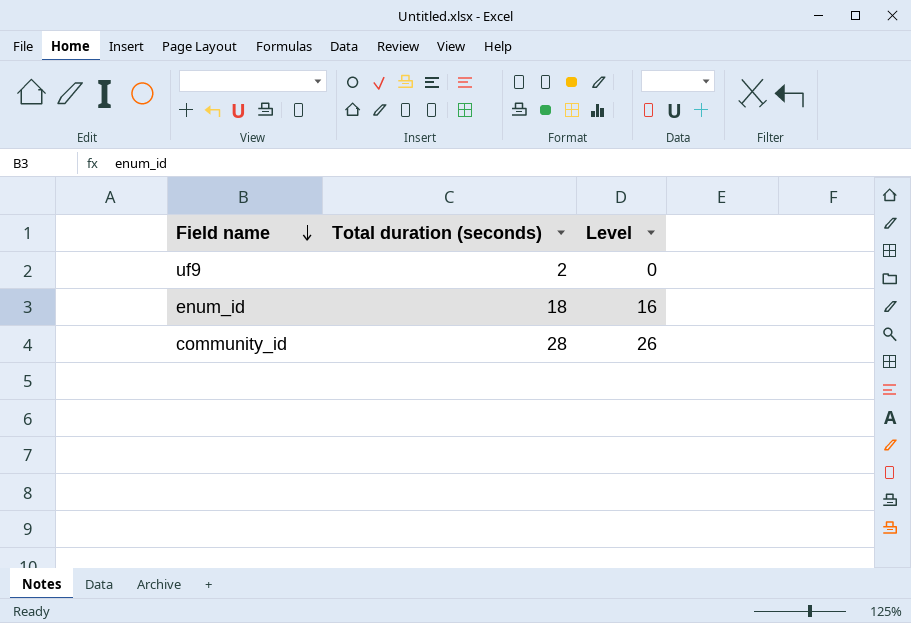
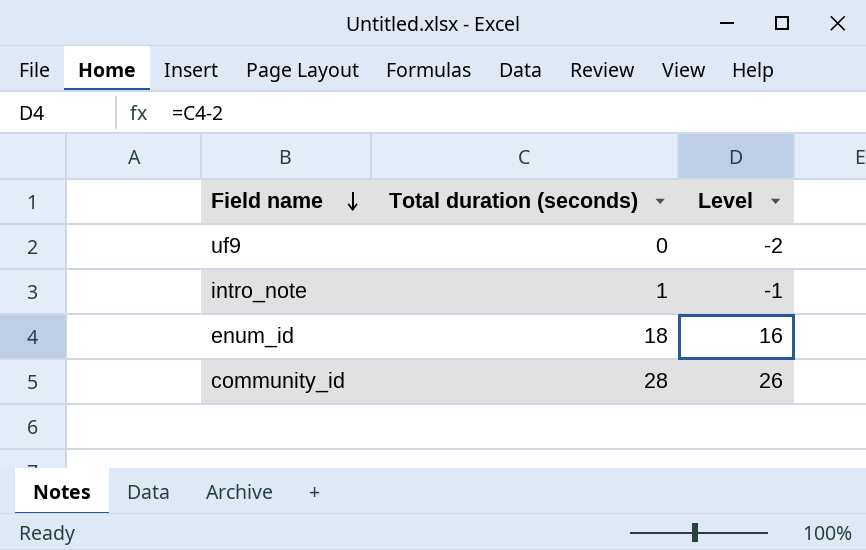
uf9 | Total duration (seconds): 2 -> 0
uf9 | Level: 0 -> -2
row intro_note: none -> 1 | -1

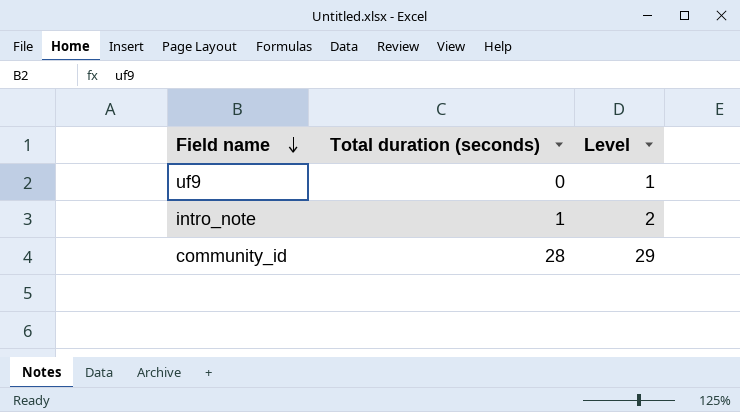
column Level | formula: [Total duration (seconds)] - 2 -> [Total duration (seconds)] + 1
row enum_id: 18 | 16 -> none

